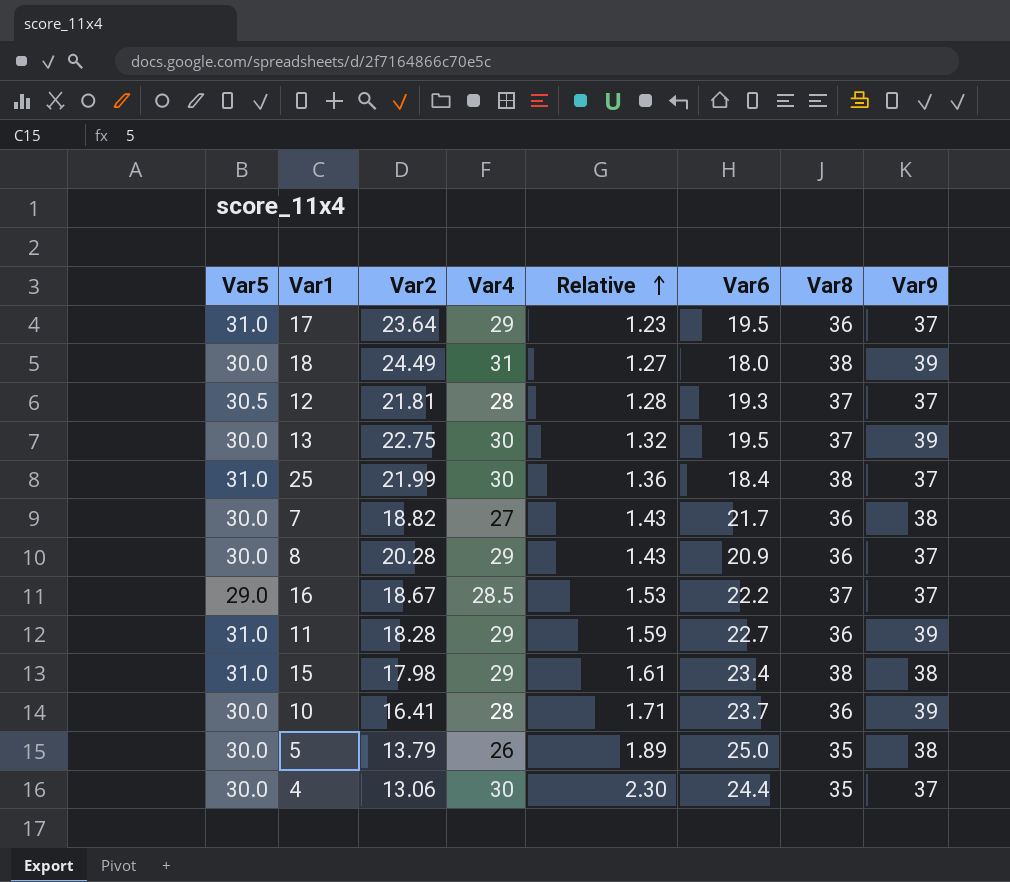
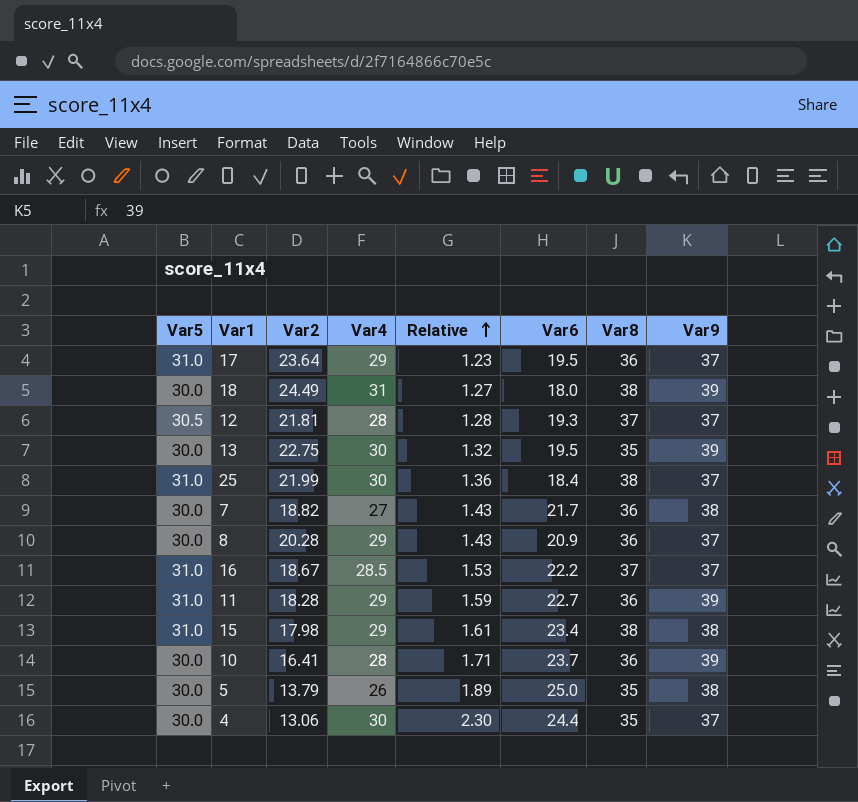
13 | Var8: 37 -> 35
16 | Var5: 29.0 -> 31.0

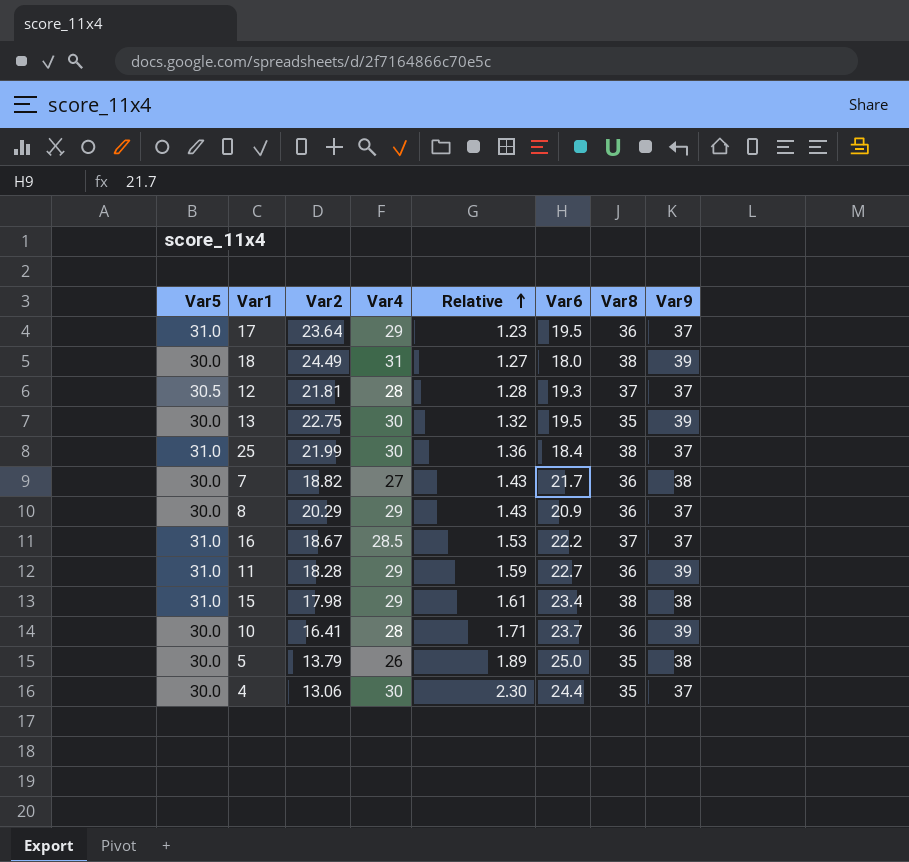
8 | Var2: 20.28 -> 20.29

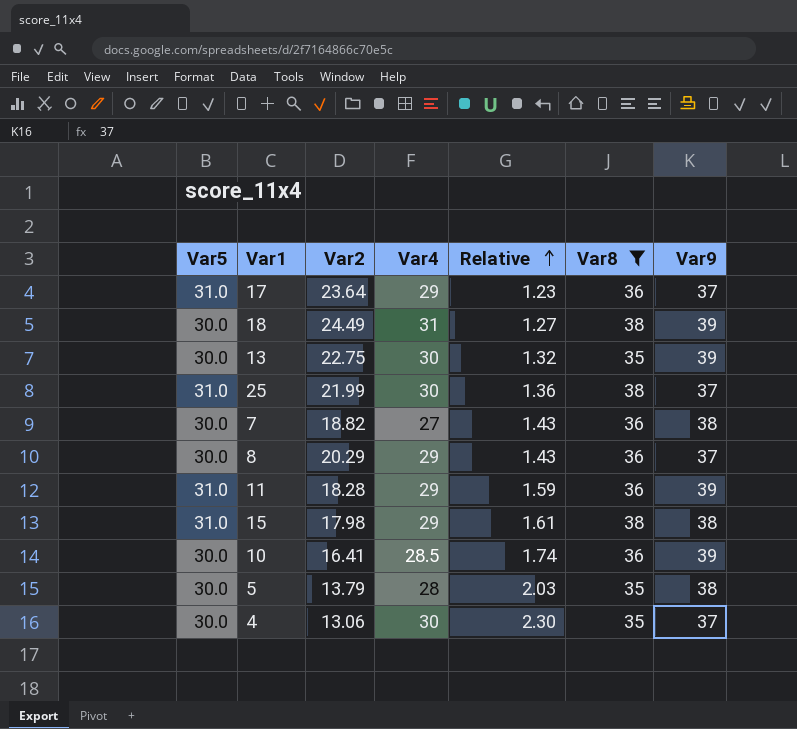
filter: none -> Var8 != 37
column Var6 | position: 6 -> none
10 | Var4: 28 -> 28.5
10 | Relative: 1.71 -> 1.74
5 | Var4: 26 -> 28
5 | Relative: 1.89 -> 2.03

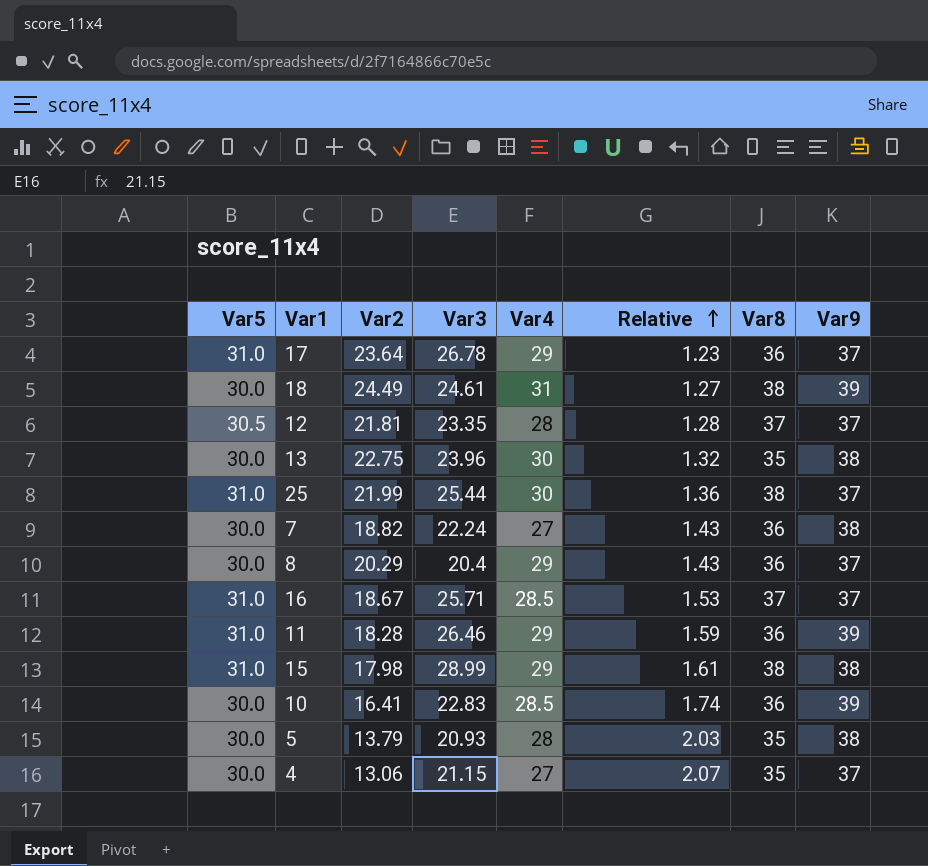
filter: Var8 != 37 -> none
column Var3 | position: none -> 4
13 | Var9: 39 -> 38
4 | Var4: 30 -> 27
4 | Relative: 2.30 -> 2.07

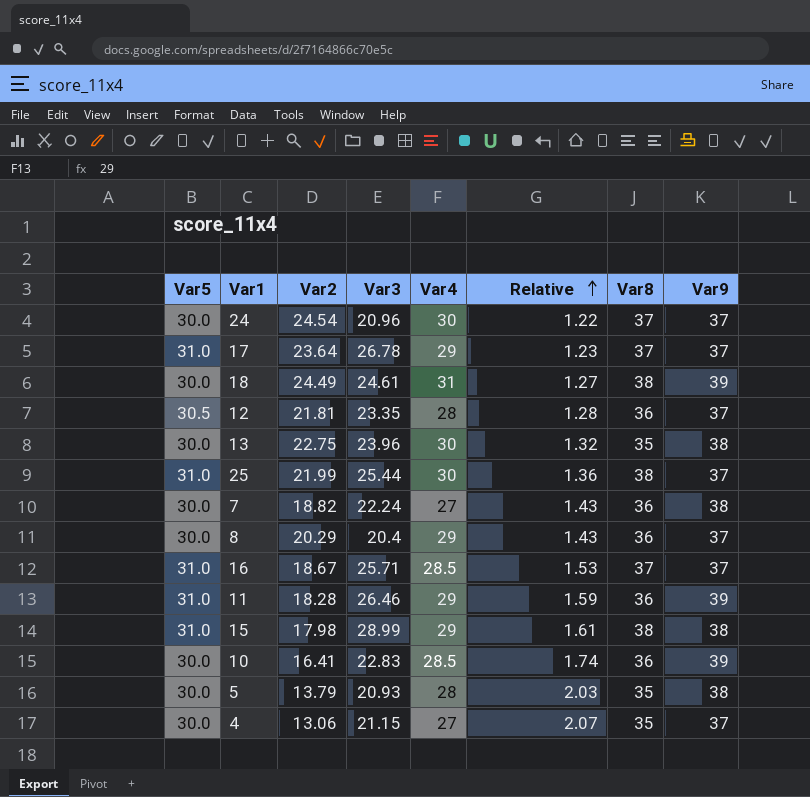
row 24: none -> 30.0 | 24.54 | 20.96 | 30 | 1.22 | 37 | 37
17 | Var8: 36 -> 37
12 | Var8: 37 -> 36

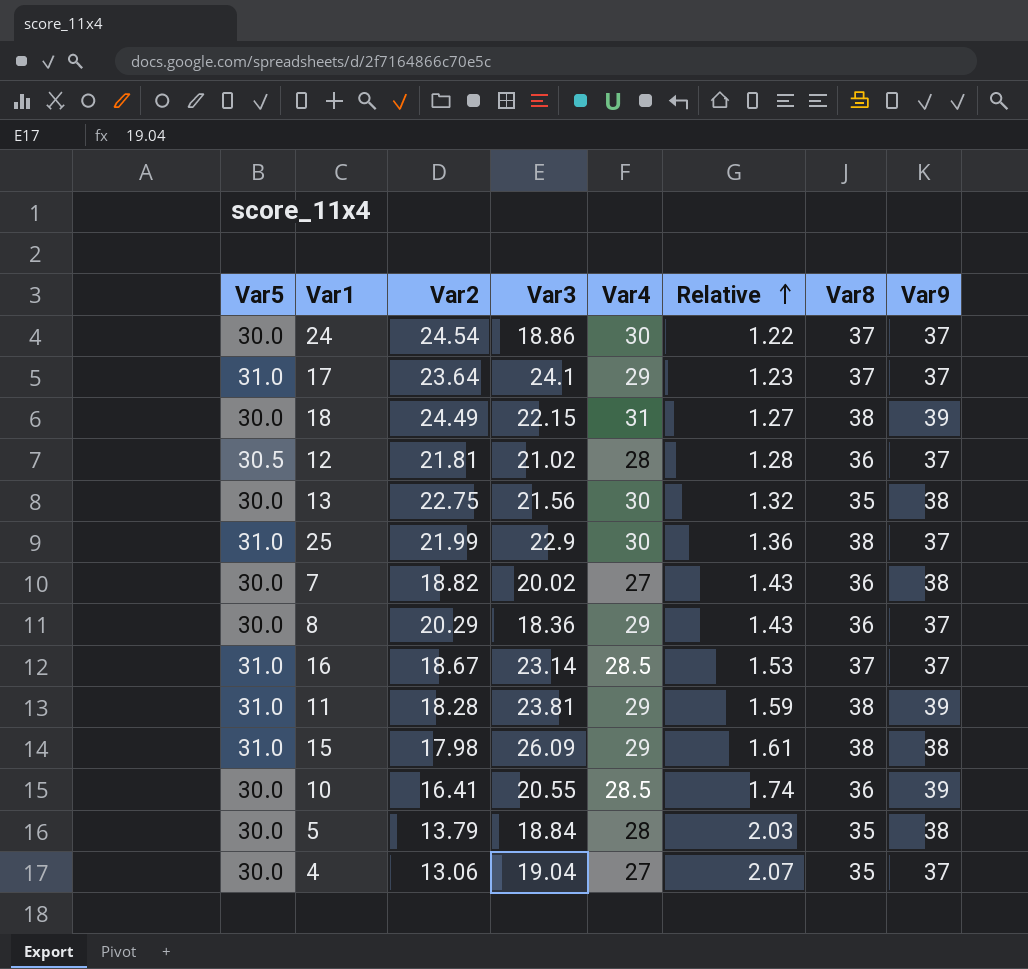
24 | Var3: 20.96 -> 18.86
17 | Var3: 26.78 -> 24.1
18 | Var3: 24.61 -> 22.15
12 | Var3: 23.35 -> 21.02
13 | Var3: 23.96 -> 21.56
25 | Var3: 25.44 -> 22.9
7 | Var3: 22.24 -> 20.02
8 | Var3: 20.4 -> 18.36
16 | Var3: 25.71 -> 23.14
11 | Var3: 26.46 -> 23.81
11 | Var8: 36 -> 38
15 | Var3: 28.99 -> 26.09
10 | Var3: 22.83 -> 20.55
5 | Var3: 20.93 -> 18.84
4 | Var3: 21.15 -> 19.04

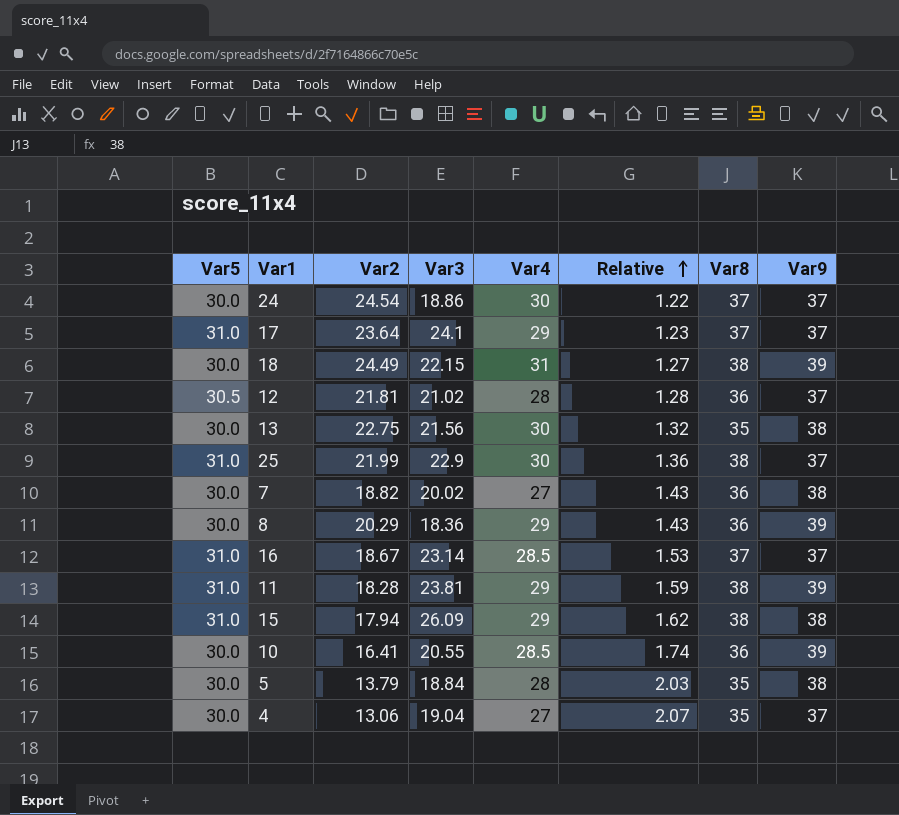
8 | Var9: 37 -> 39
15 | Var2: 17.98 -> 17.94
15 | Relative: 1.61 -> 1.62

